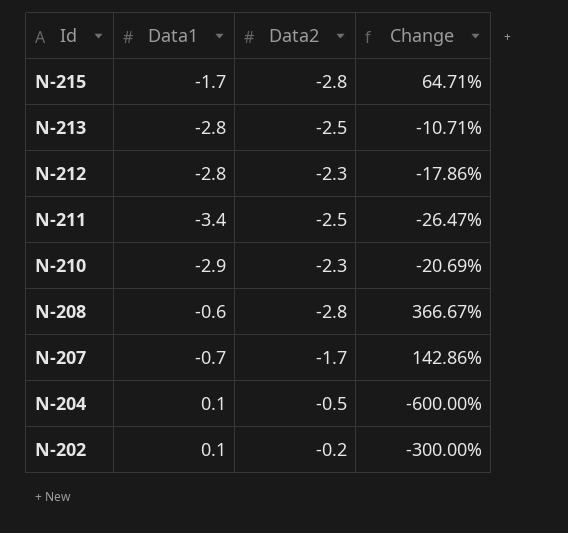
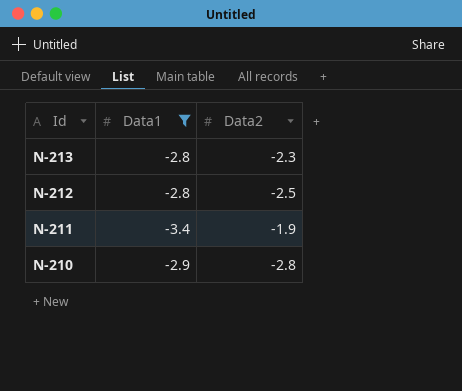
filter: none -> Data1 <= -2.8
column Change | formula: ([Data2] - [Data1]) / [Data1] -> none
N-213 | Data2: -2.5 -> -2.3
N-212 | Data2: -2.3 -> -2.5
N-211 | Data2: -2.5 -> -1.9
N-210 | Data2: -2.3 -> -2.8

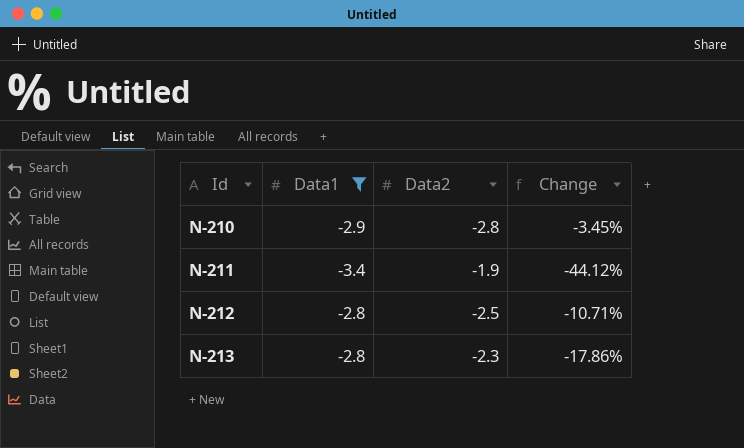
row order: Id descending -> Id ascending
column Change | formula: none -> ([Data2] - [Data1]) / [Data1]

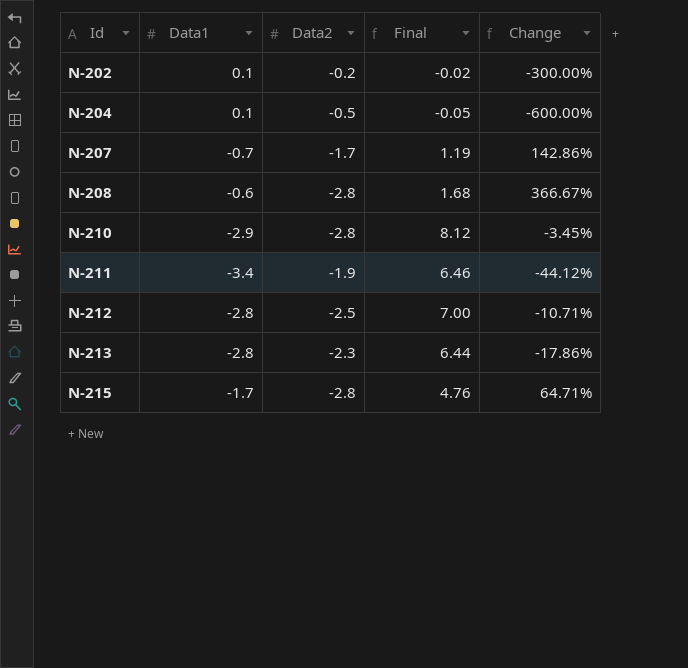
filter: Data1 <= -2.8 -> none
column Final | formula: none -> [Data1] * [Data2]

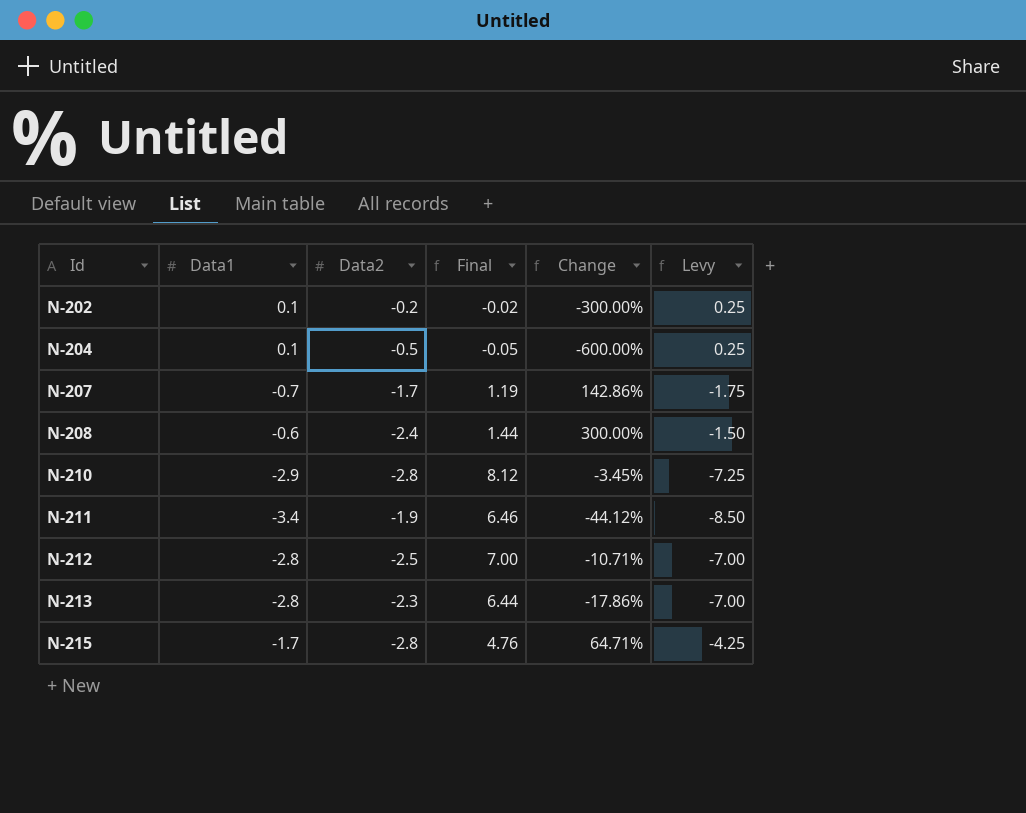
column Levy | formula: none -> [Data1] * 2.5
N-208 | Data2: -2.8 -> -2.4
N-208 | Final: 1.68 -> 1.44
N-208 | Change: 366.67% -> 300.00%

